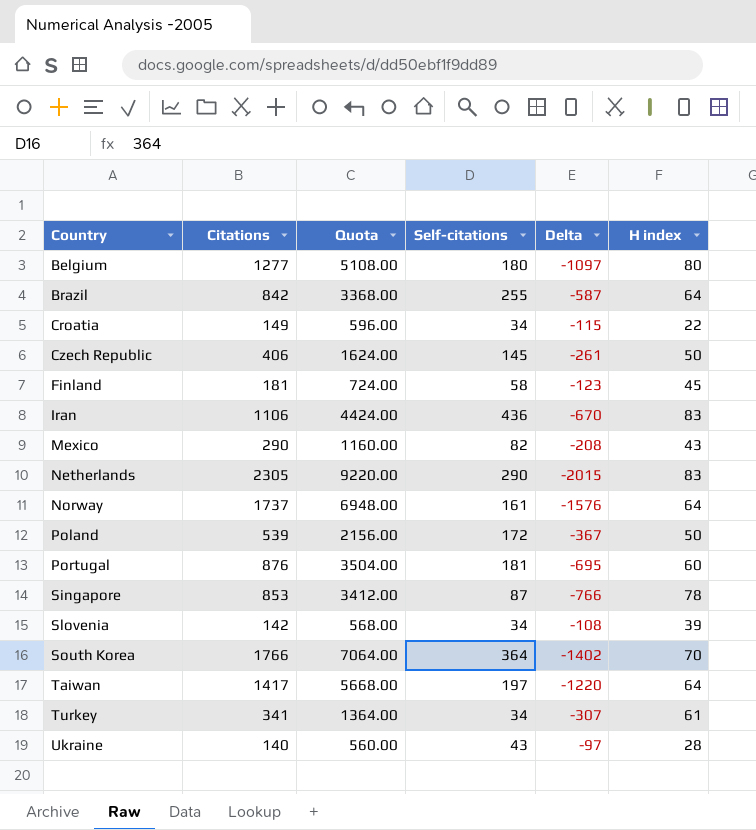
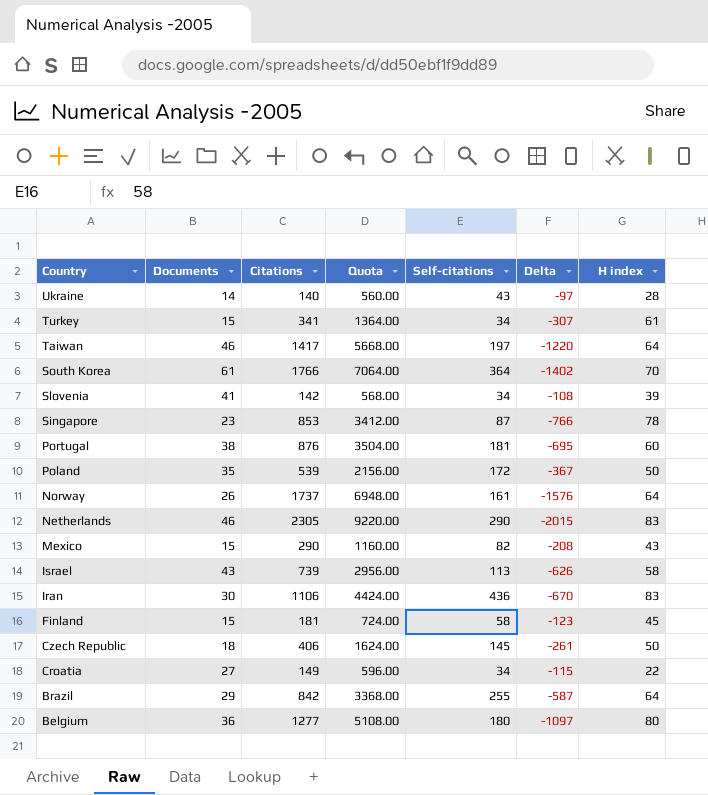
row order: Country ascending -> Country descending
column Documents | position: none -> 2
row Israel: none -> 43 | 739 | 2956.00 | 113 | -626 | 58

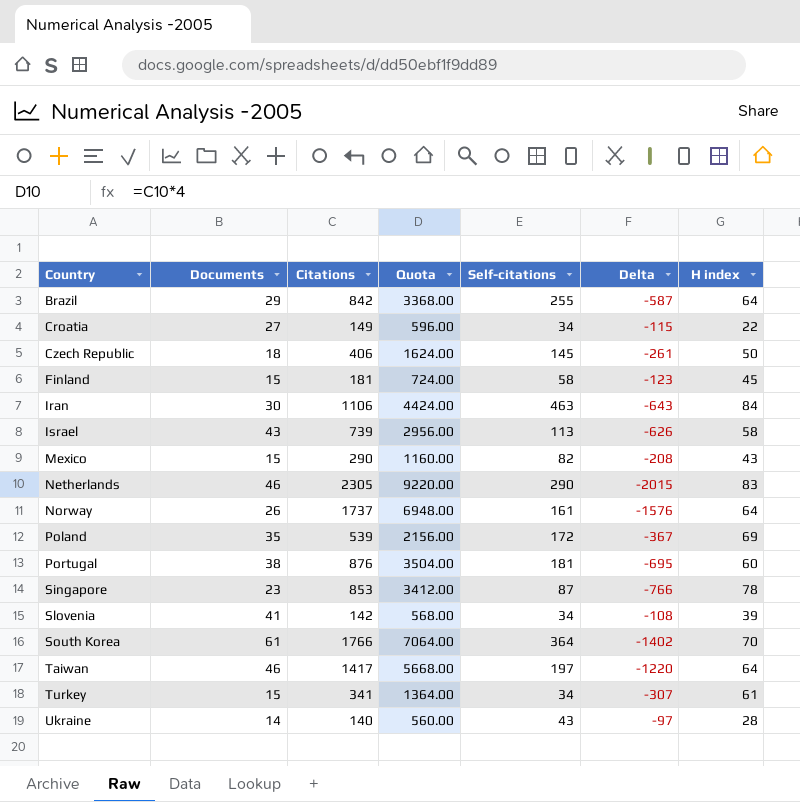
row order: Country descending -> Country ascending
row Belgium: 36 | 1277 | 5108.00 | 180 | -1097 | 80 -> none
Iran | Self-citations: 436 -> 463
Iran | Delta: -670 -> -643
Iran | H index: 83 -> 84
Poland | H index: 50 -> 69

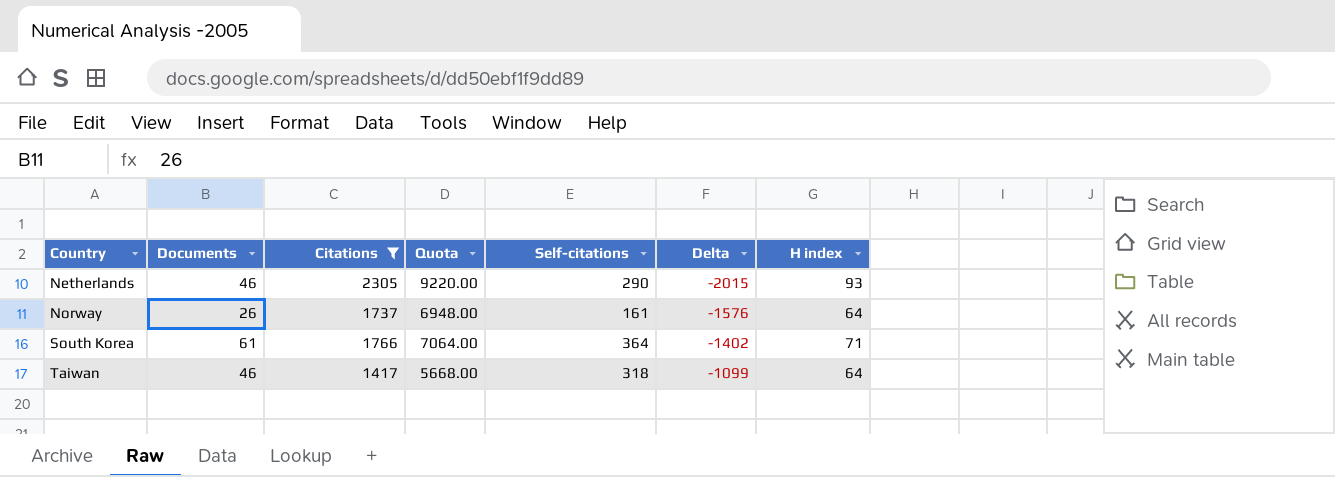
filter: none -> Citations >= 1417
Netherlands | H index: 83 -> 93
South Korea | H index: 70 -> 71
Taiwan | Self-citations: 197 -> 318
Taiwan | Delta: -1220 -> -1099

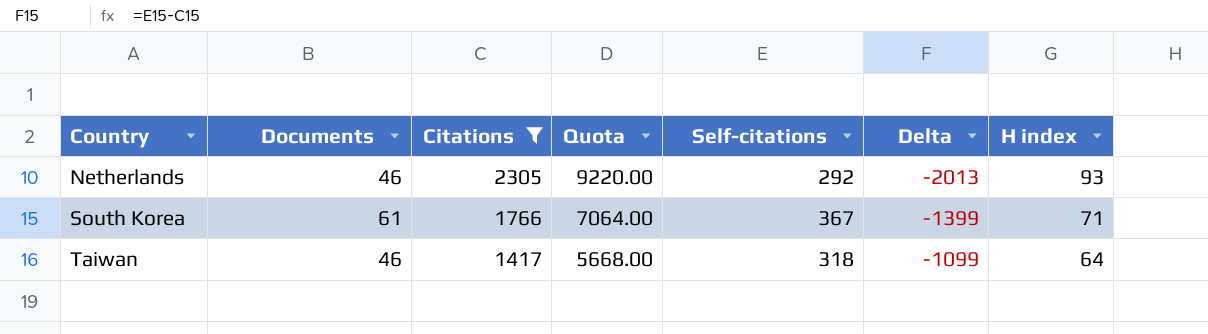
row Norway: 26 | 1737 | 6948.00 | 161 | -1576 | 64 -> none
Netherlands | Self-citations: 290 -> 292
Netherlands | Delta: -2015 -> -2013
South Korea | Self-citations: 364 -> 367
South Korea | Delta: -1402 -> -1399

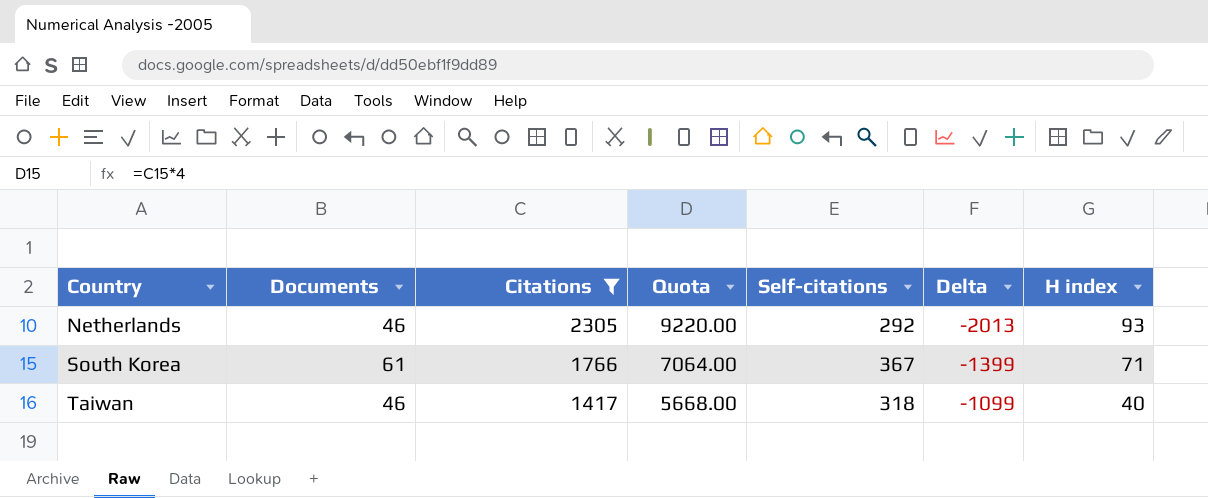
Taiwan | H index: 64 -> 40

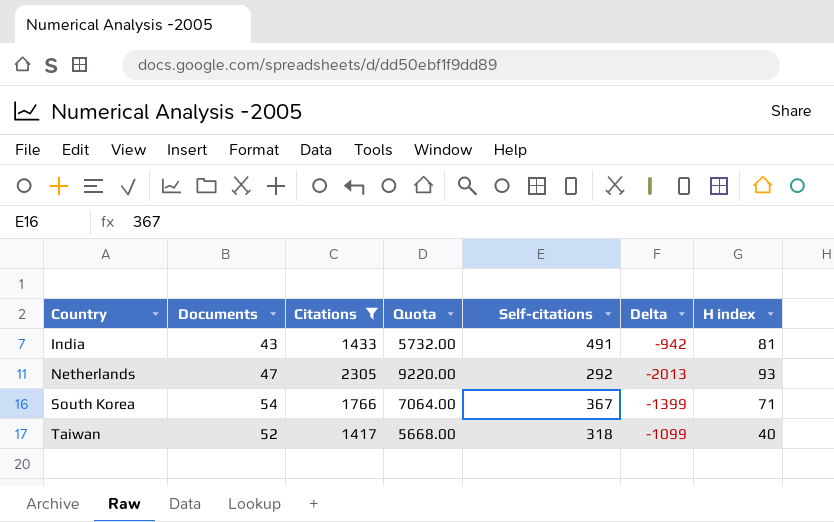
row India: none -> 43 | 1433 | 5732.00 | 491 | -942 | 81
Netherlands | Documents: 46 -> 47
South Korea | Documents: 61 -> 54
Taiwan | Documents: 46 -> 52

